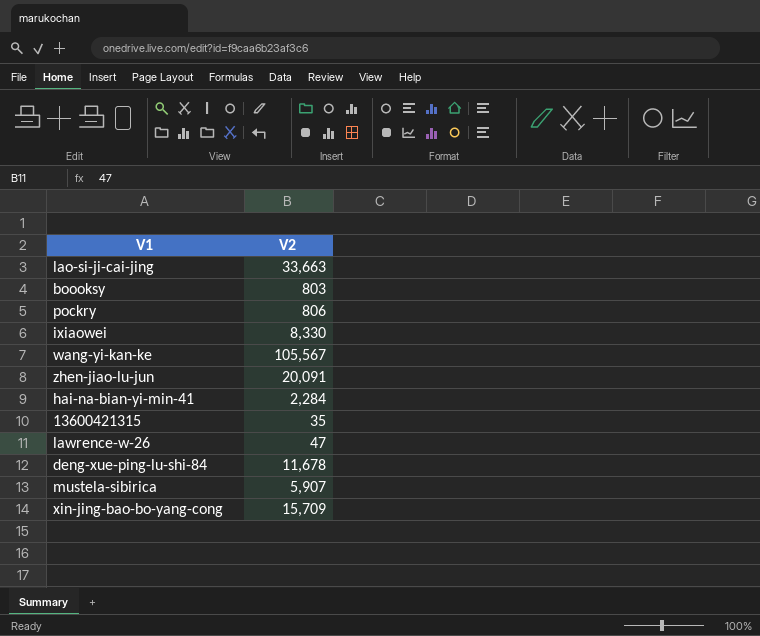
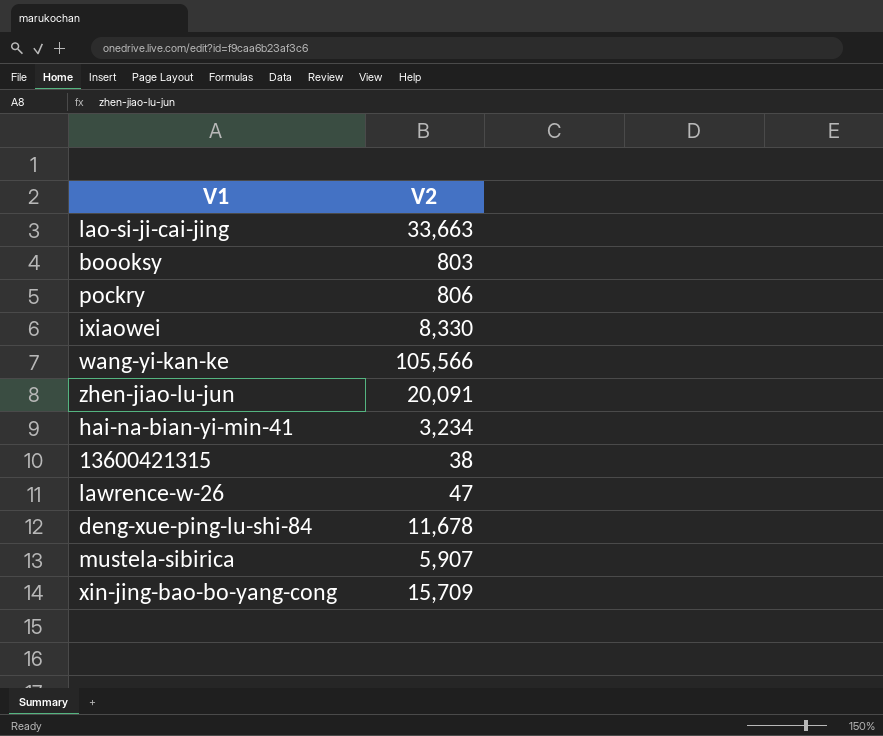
wang-yi-kan-ke | V2: 105,567 -> 105,566
hai-na-bian-yi-min-41 | V2: 2,284 -> 3,234
13600421315 | V2: 35 -> 38

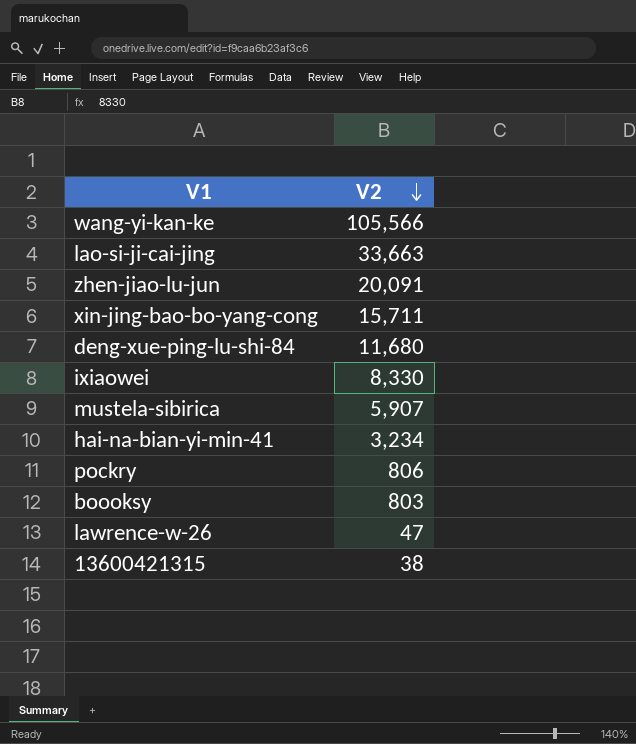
row order: none -> V2 descending
xin-jing-bao-bo-yang-cong | V2: 15,709 -> 15,711
deng-xue-ping-lu-shi-84 | V2: 11,678 -> 11,680

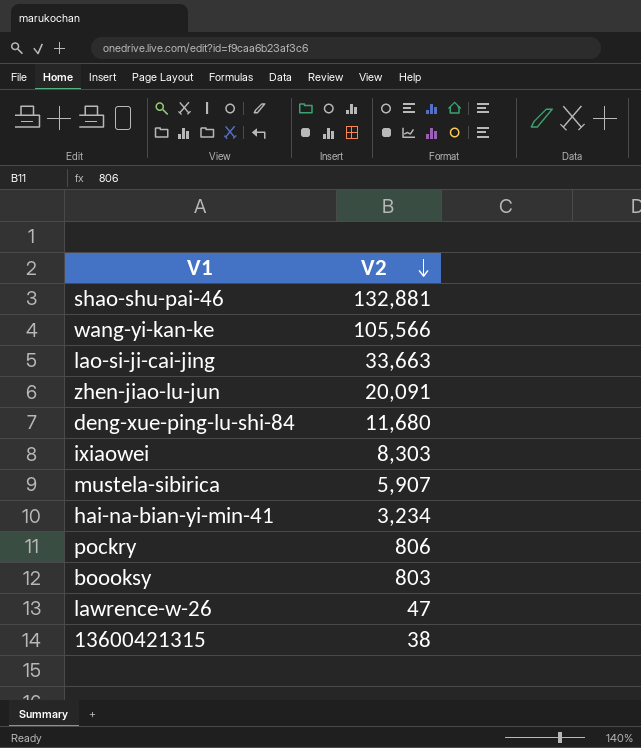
row xin-jing-bao-bo-yang-cong: 15,711 -> none
row shao-shu-pai-46: none -> 132,881
ixiaowei | V2: 8,330 -> 8,303

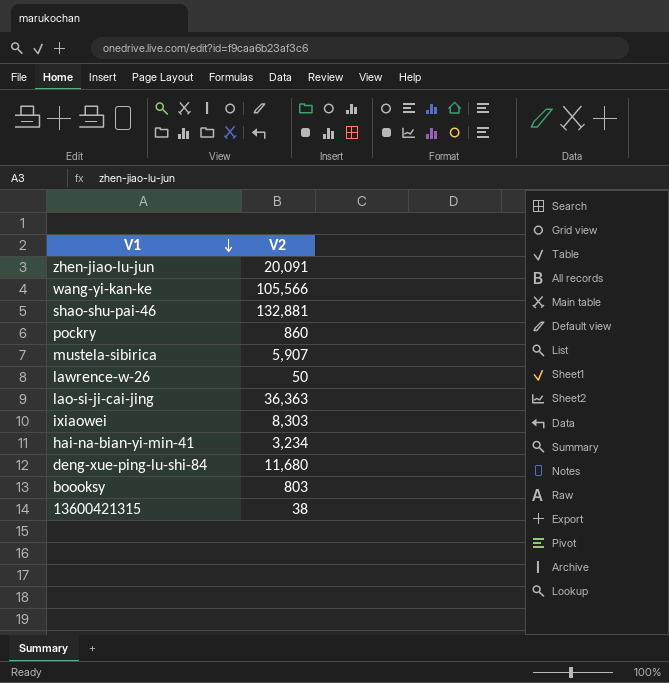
row order: V2 descending -> V1 descending
pockry | V2: 806 -> 860
lawrence-w-26 | V2: 47 -> 50
lao-si-ji-cai-jing | V2: 33,663 -> 36,363

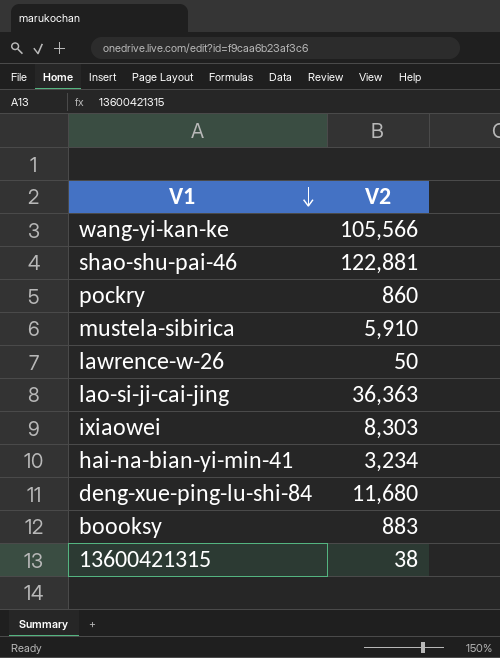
row zhen-jiao-lu-jun: 20,091 -> none
shao-shu-pai-46 | V2: 132,881 -> 122,881
mustela-sibirica | V2: 5,907 -> 5,910
boooksy | V2: 803 -> 883

